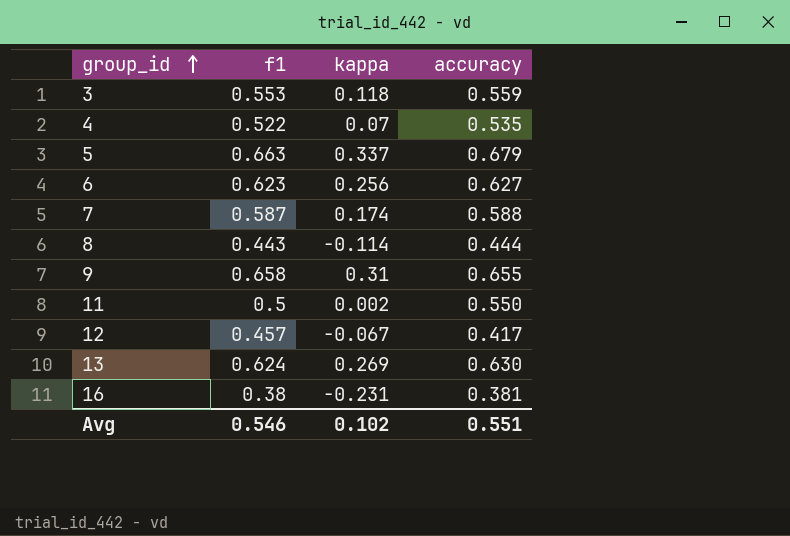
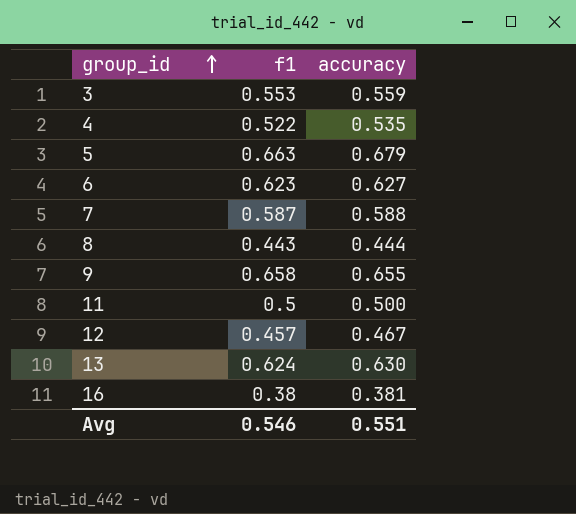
column kappa | position: 3 -> none
11 | accuracy: 0.550 -> 0.500
12 | accuracy: 0.417 -> 0.467

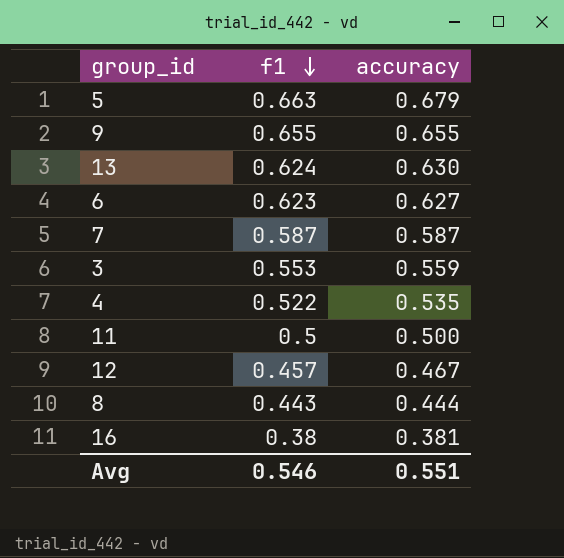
row order: group_id ascending -> f1 descending
9 | f1: 0.658 -> 0.655
7 | accuracy: 0.588 -> 0.587

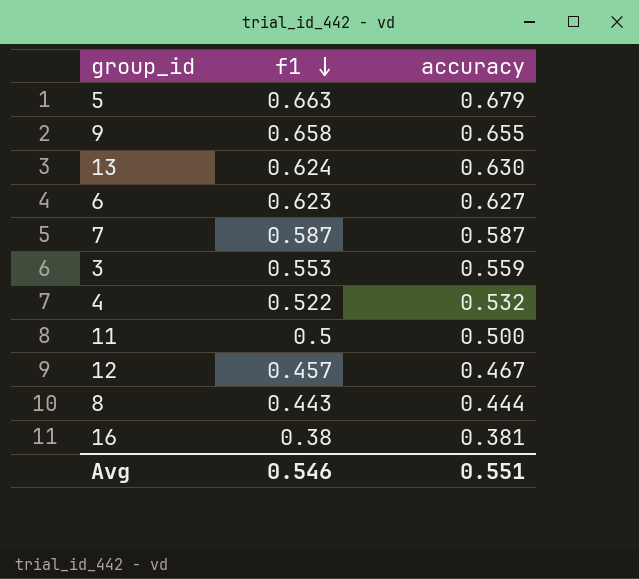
9 | f1: 0.655 -> 0.658
4 | accuracy: 0.535 -> 0.532

